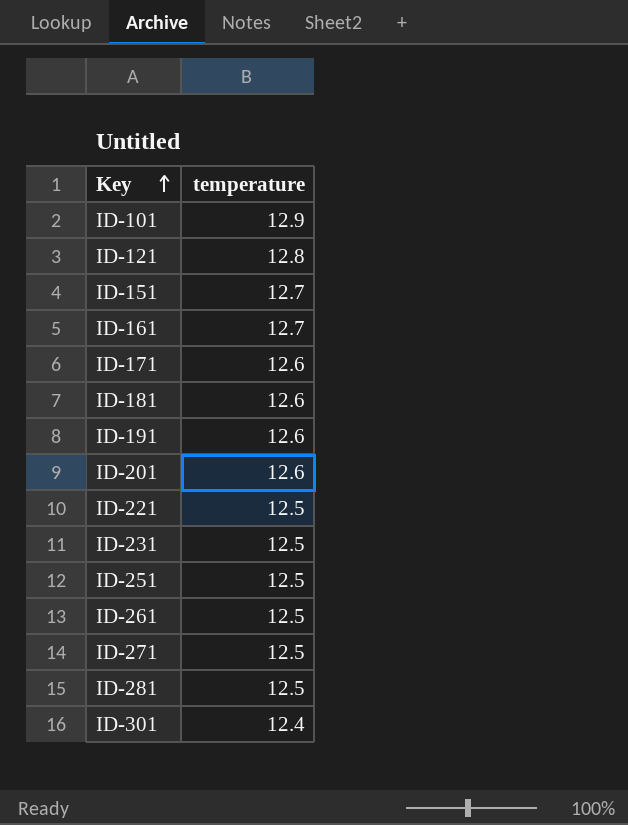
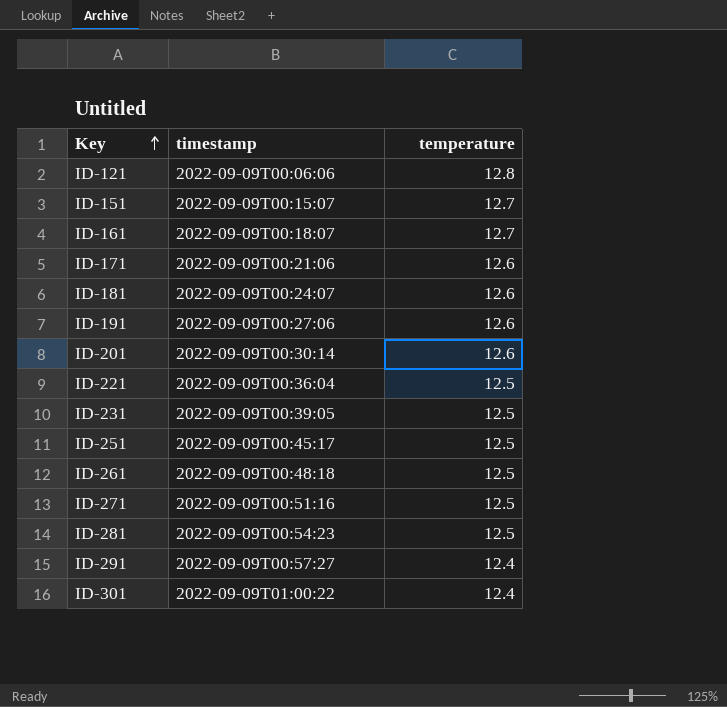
column timestamp | position: none -> 2
row ID-101: 12.9 -> none
row ID-291: none -> 2022-09-09T00:57:27 | 12.4

